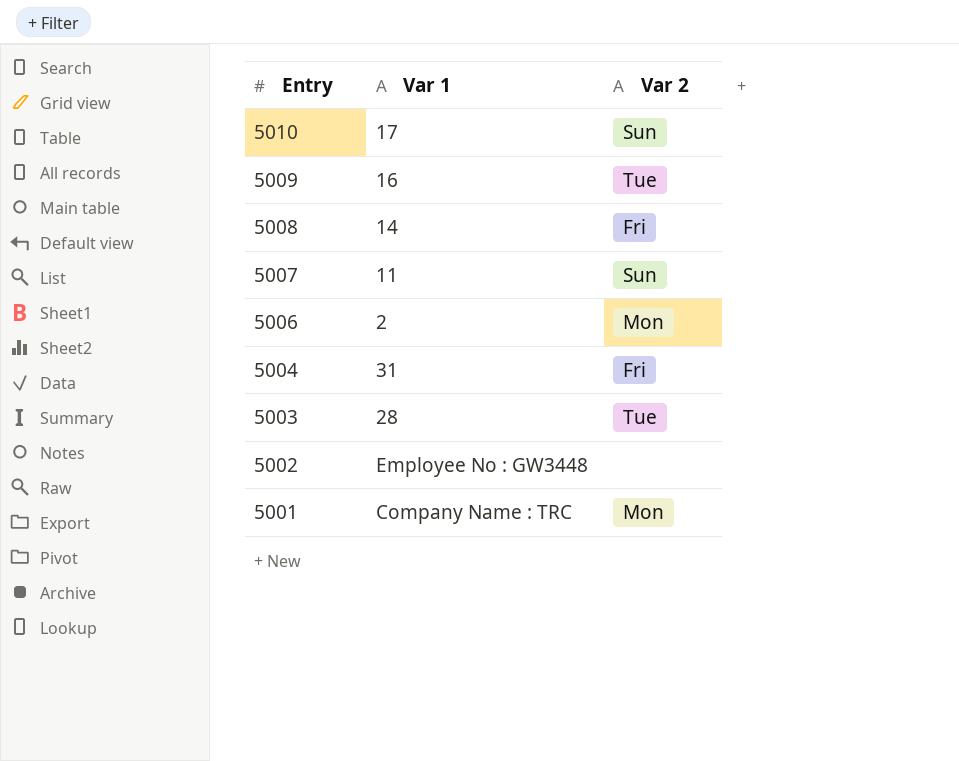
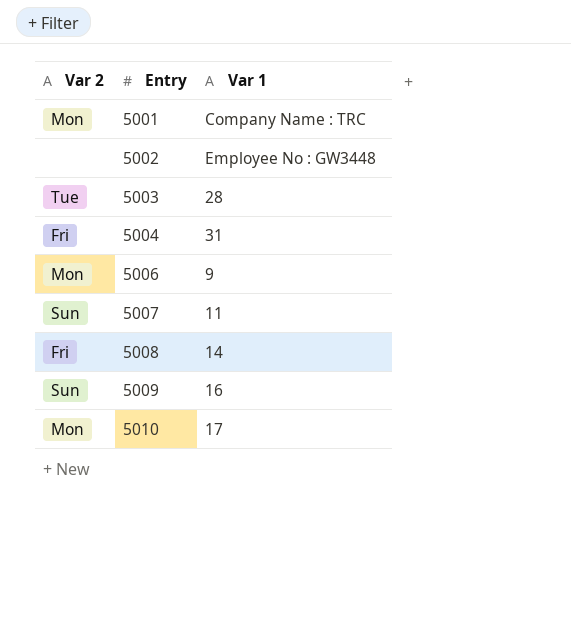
row order: Entry descending -> Entry ascending
column Var 2 | position: 3 -> 1
5006 | Var 1: 2 -> 9
5009 | Var 2: Tue -> Sun
5010 | Var 2: Sun -> Mon

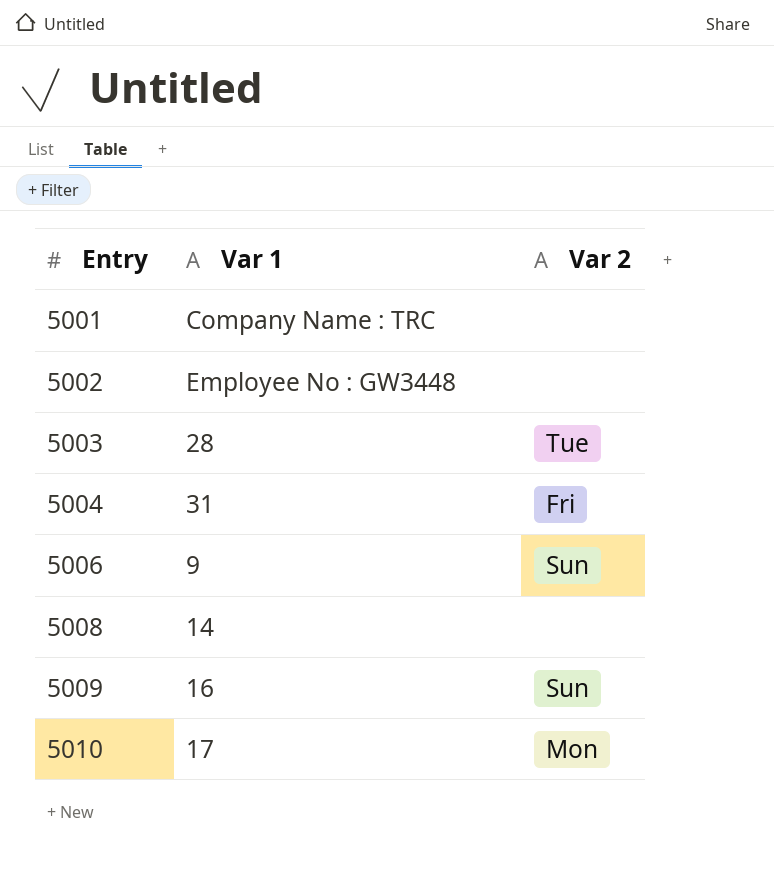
column Var 2 | position: 1 -> 3
row 5007: Sun | 11 -> none
5001 | Var 2: Mon -> none
5006 | Var 2: Mon -> Sun
5008 | Var 2: Fri -> none

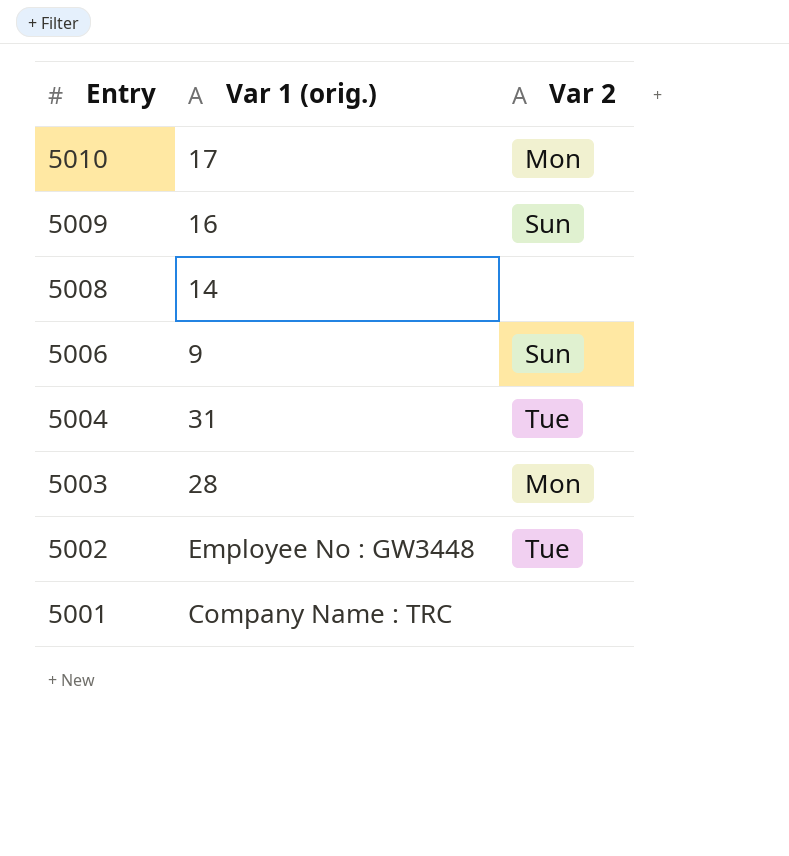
row order: Entry ascending -> Entry descending
column name: Var 1 -> Var 1 (orig.)
5004 | Var 2: Fri -> Tue
5003 | Var 2: Tue -> Mon
5002 | Var 2: none -> Tue

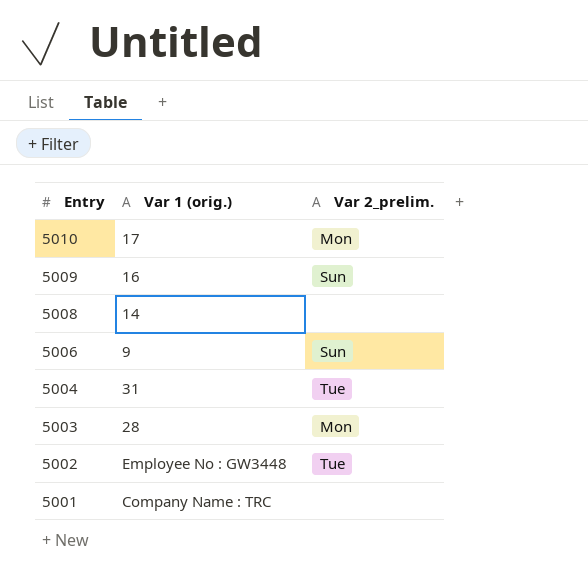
column name: Var 2 -> Var 2_prelim.

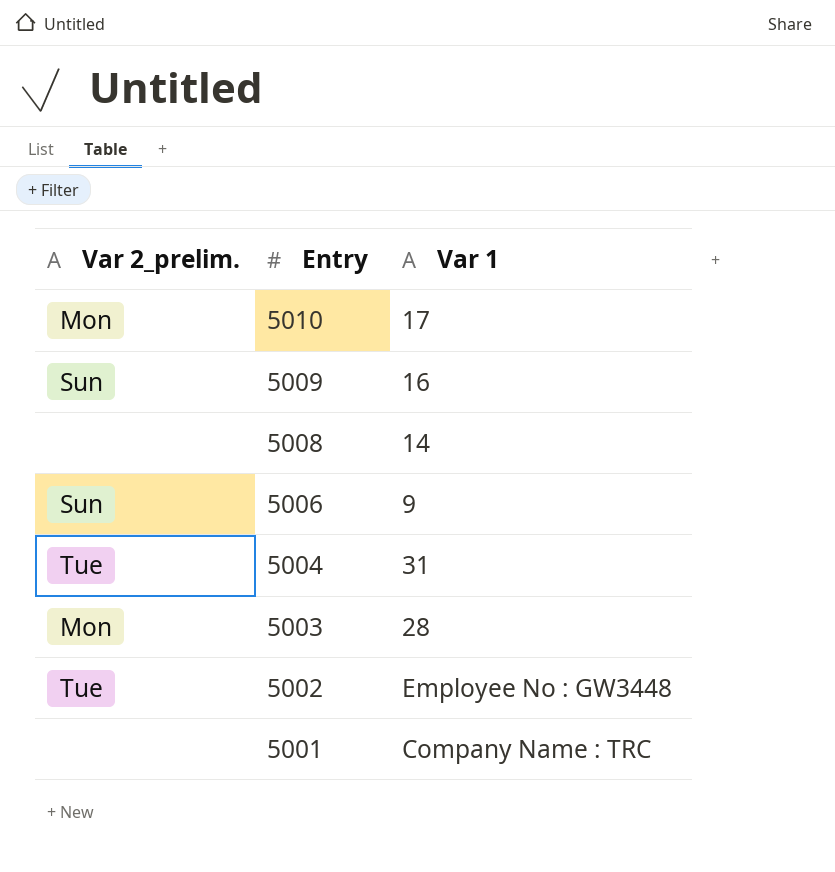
column Var 2_prelim. | position: 3 -> 1
column name: Var 1 (orig.) -> Var 1

